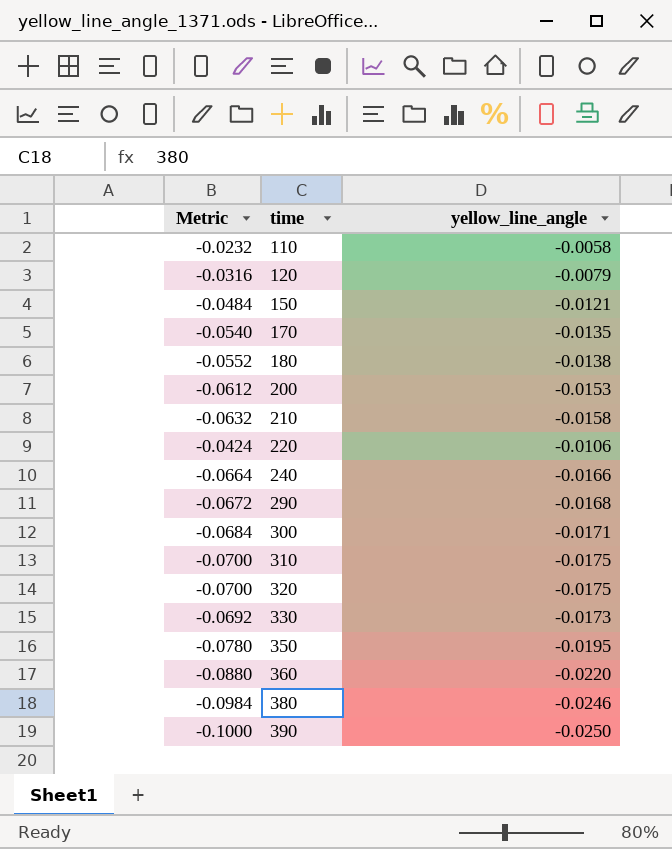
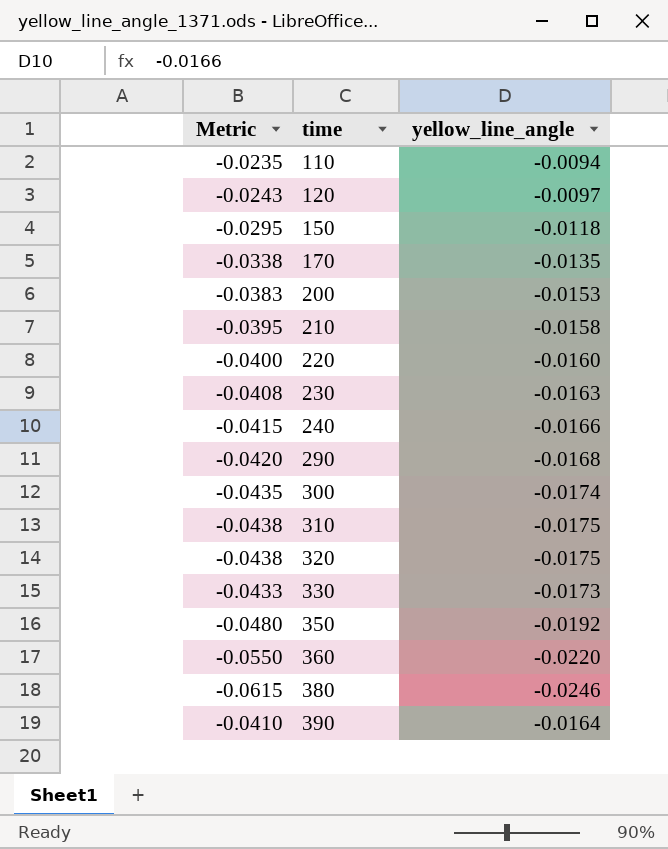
column Metric | formula: [yellow_line_angle] * 4 -> [yellow_line_angle] * 2.5
row 180: -0.0552 | -0.0138 -> none
110 | yellow_line_angle: -0.0058 -> -0.0094
120 | yellow_line_angle: -0.0079 -> -0.0097
150 | yellow_line_angle: -0.0121 -> -0.0118
220 | yellow_line_angle: -0.0106 -> -0.0160
row 230: none -> -0.0408 | -0.0163
300 | yellow_line_angle: -0.0171 -> -0.0174
350 | yellow_line_angle: -0.0195 -> -0.0192
390 | yellow_line_angle: -0.0250 -> -0.0164

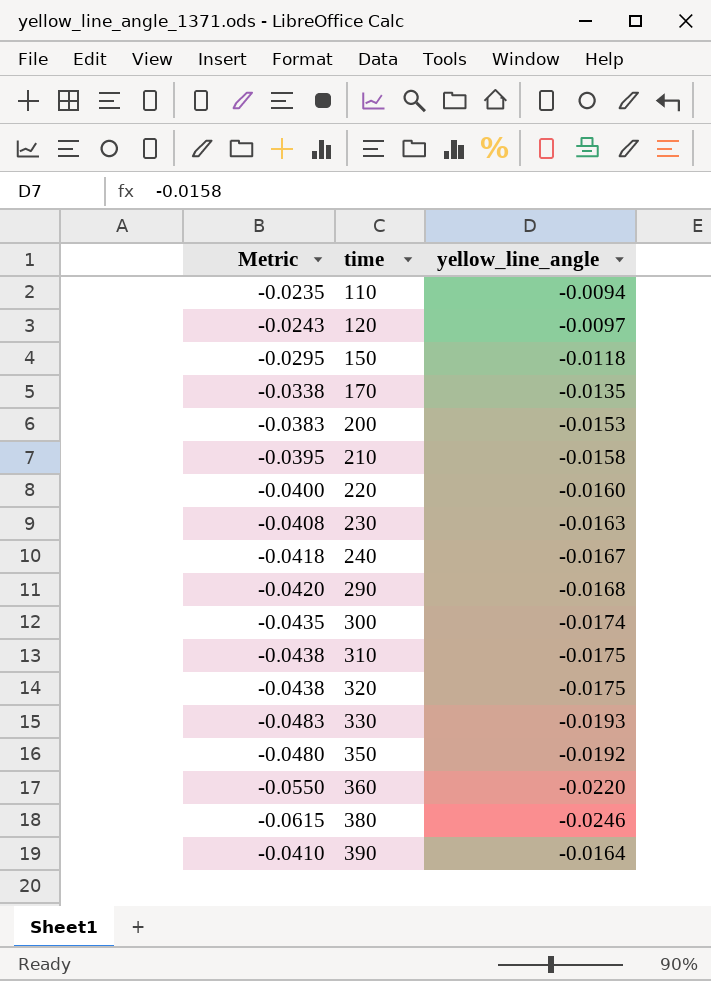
240 | Metric: -0.0415 -> -0.0418
240 | yellow_line_angle: -0.0166 -> -0.0167
330 | Metric: -0.0433 -> -0.0483
330 | yellow_line_angle: -0.0173 -> -0.0193

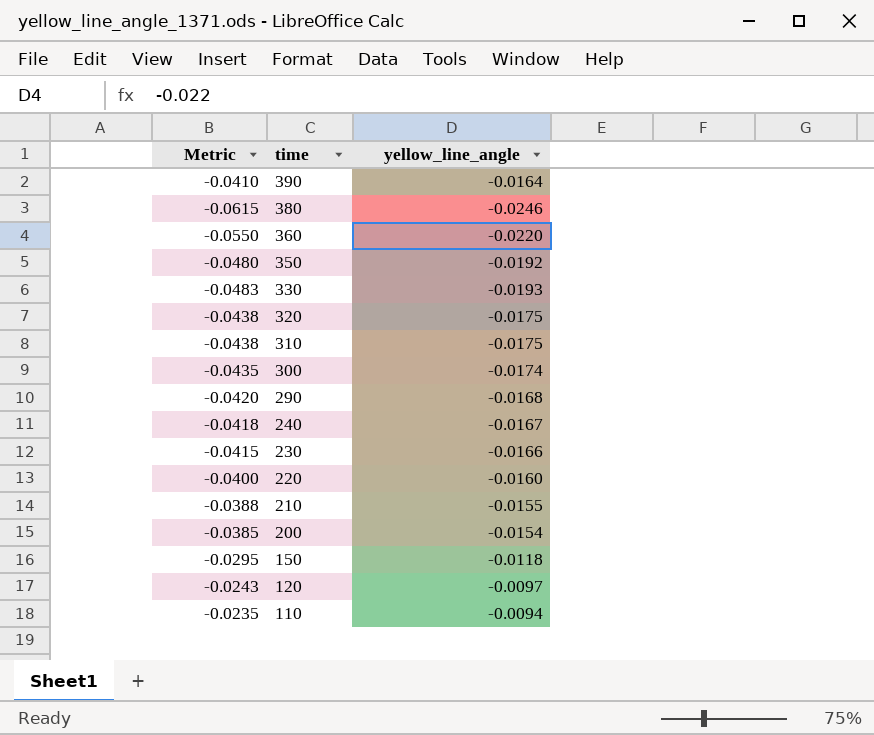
row order: time ascending -> time descending
row 170: -0.0338 | -0.0135 -> none
230 | Metric: -0.0408 -> -0.0415
230 | yellow_line_angle: -0.0163 -> -0.0166
210 | Metric: -0.0395 -> -0.0388
210 | yellow_line_angle: -0.0158 -> -0.0155
200 | Metric: -0.0383 -> -0.0385
200 | yellow_line_angle: -0.0153 -> -0.0154

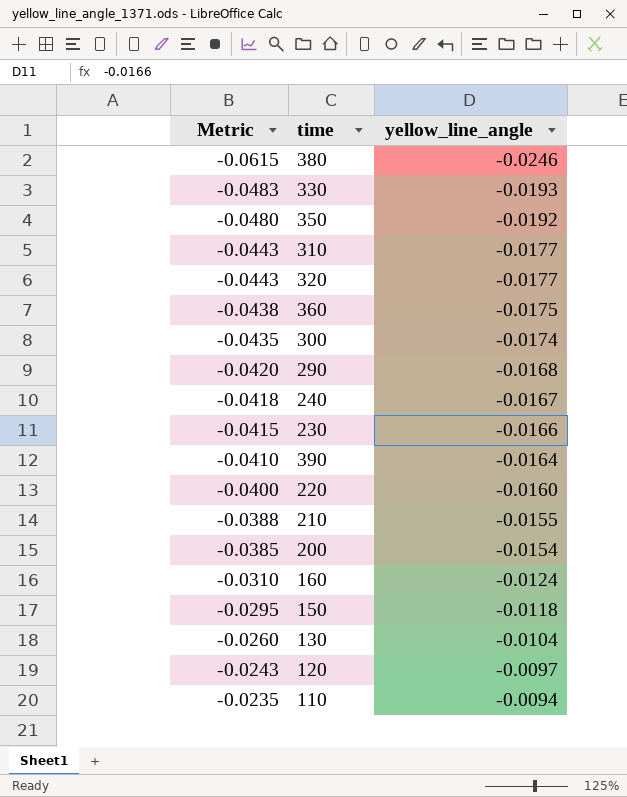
row order: time descending -> Metric ascending
310 | Metric: -0.0438 -> -0.0443
310 | yellow_line_angle: -0.0175 -> -0.0177
320 | Metric: -0.0438 -> -0.0443
320 | yellow_line_angle: -0.0175 -> -0.0177
360 | Metric: -0.0550 -> -0.0438
360 | yellow_line_angle: -0.0220 -> -0.0175
row 160: none -> -0.0310 | -0.0124
row 130: none -> -0.0260 | -0.0104

